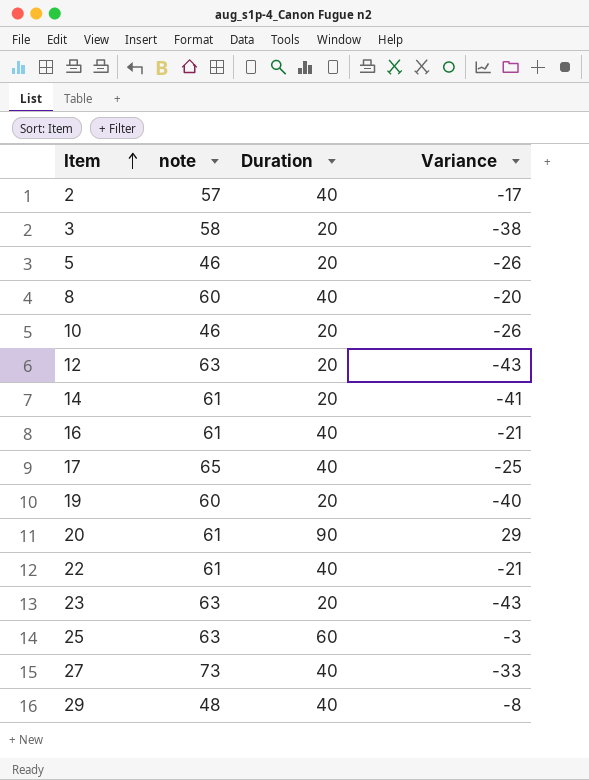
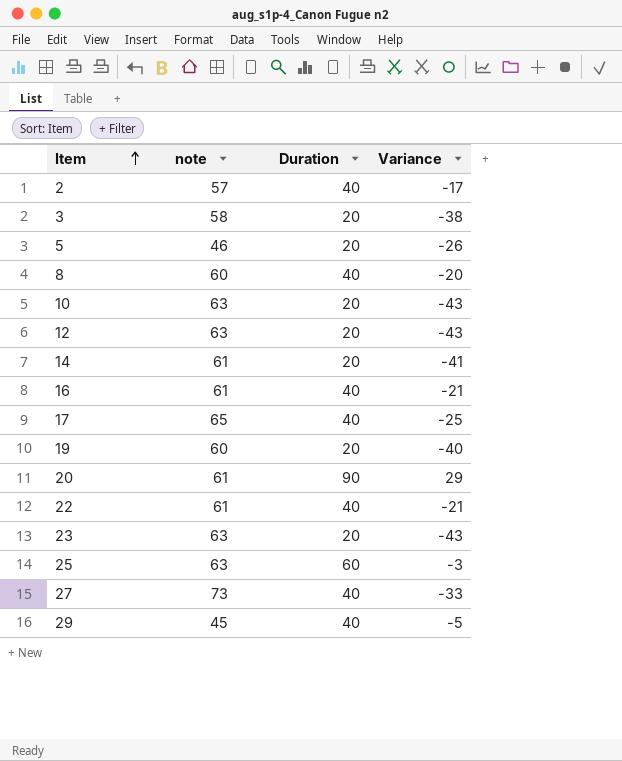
10 | note: 46 -> 63
10 | Variance: -26 -> -43
29 | note: 48 -> 45
29 | Variance: -8 -> -5

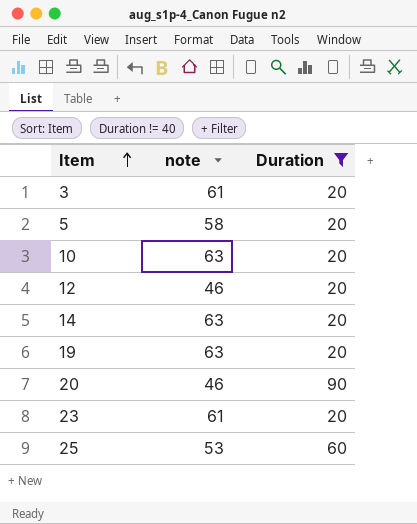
filter: none -> Duration != 40
column Variance | formula: [Duration] - [note] -> none
3 | note: 58 -> 61
5 | note: 46 -> 58
12 | note: 63 -> 46
14 | note: 61 -> 63
19 | note: 60 -> 63
20 | note: 61 -> 46
23 | note: 63 -> 61
25 | note: 63 -> 53

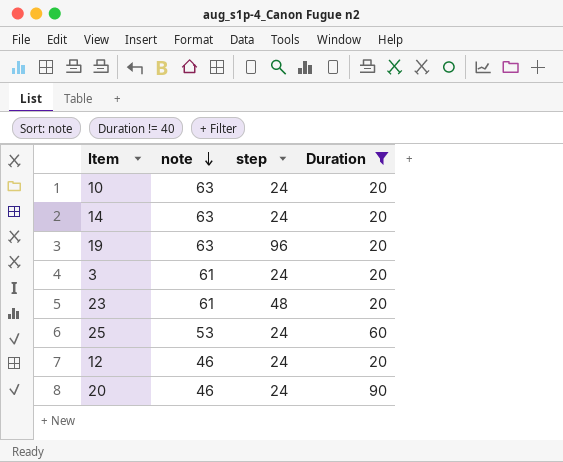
row order: Item ascending -> note descending
column step | position: none -> 3
row 5: 58 | 20 -> none

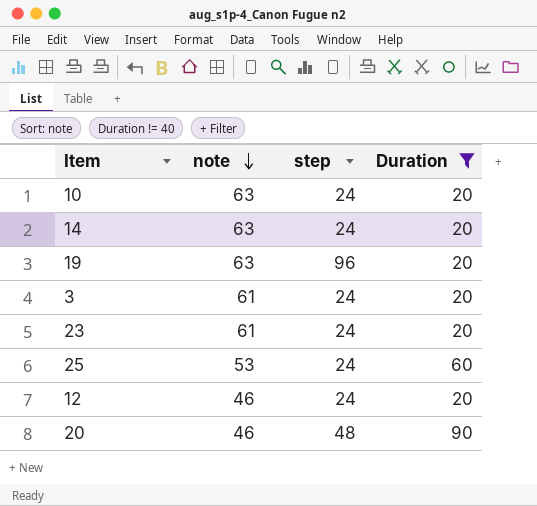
23 | step: 48 -> 24
20 | step: 24 -> 48

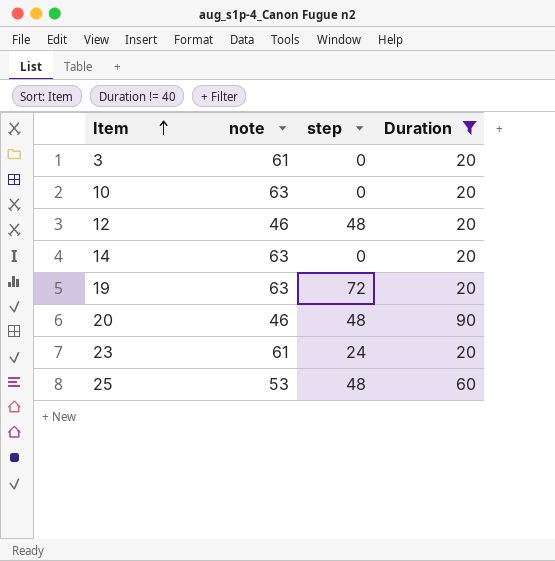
row order: note descending -> Item ascending
3 | step: 24 -> 0
10 | step: 24 -> 0
12 | step: 24 -> 48
14 | step: 24 -> 0
19 | step: 96 -> 72
25 | step: 24 -> 48

